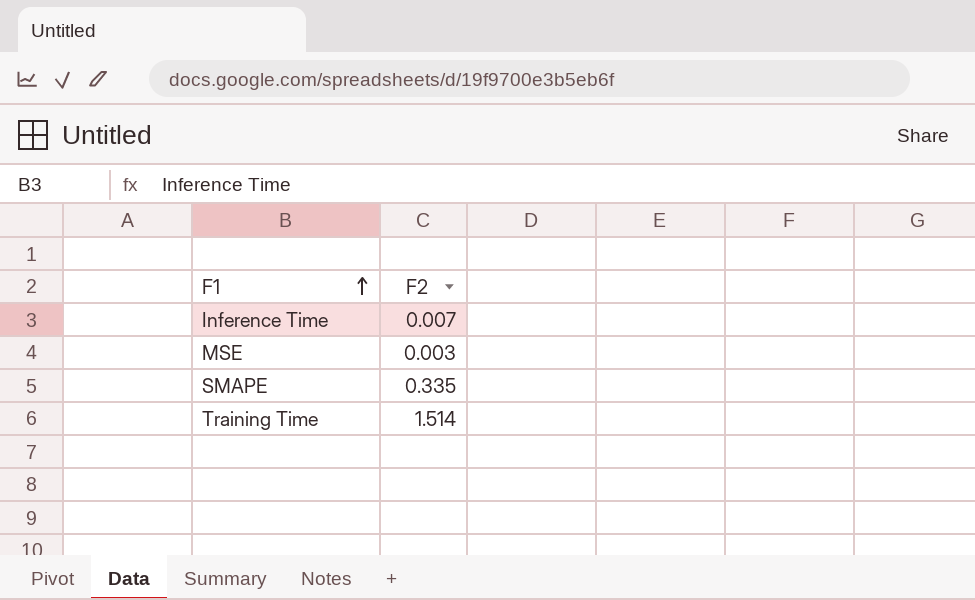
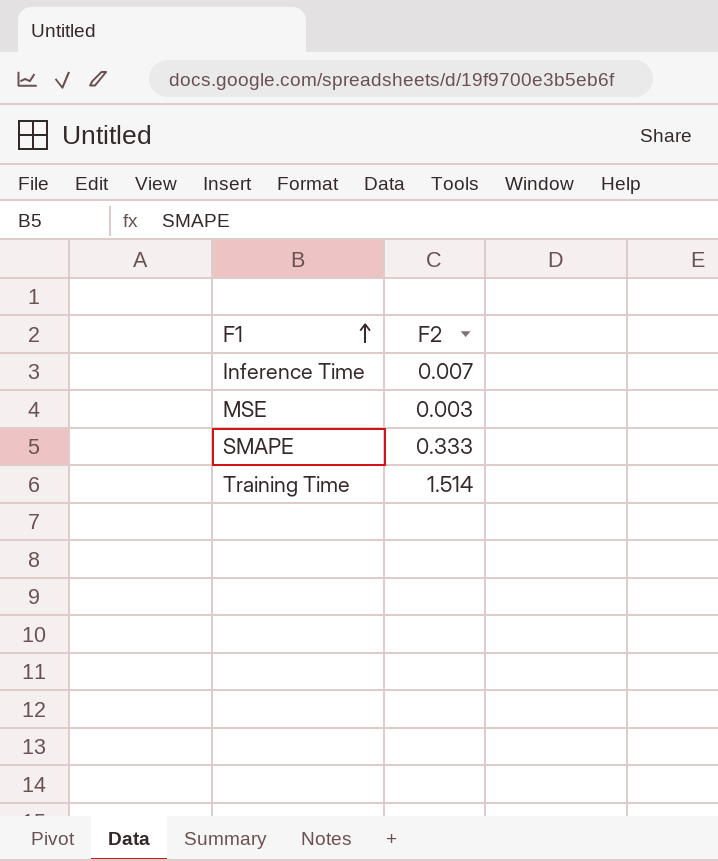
SMAPE | F2: 0.335 -> 0.333

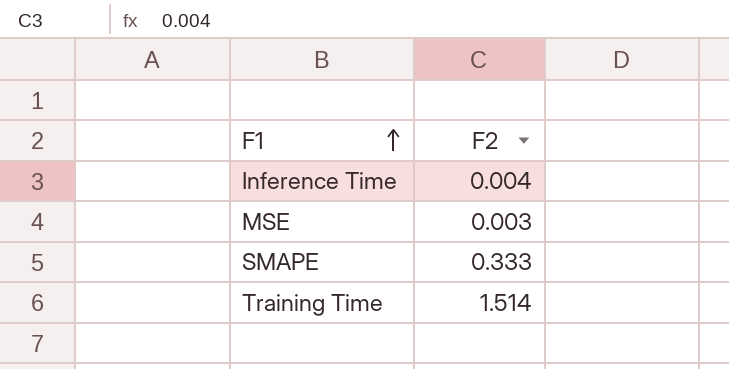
Inference Time | F2: 0.007 -> 0.004

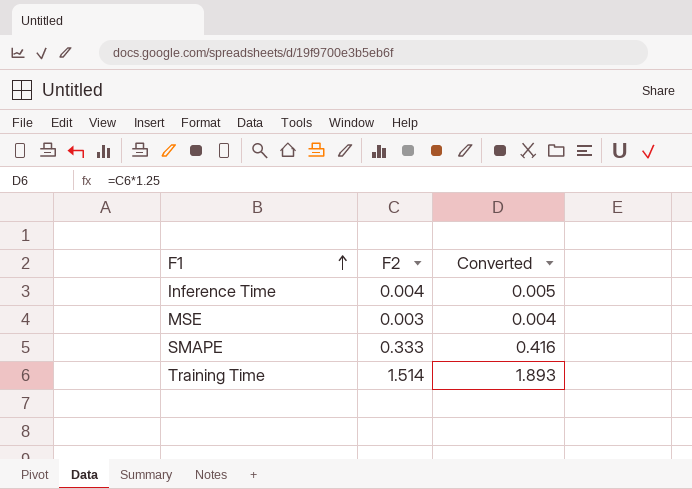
column Converted | formula: none -> [F2] * 1.25

